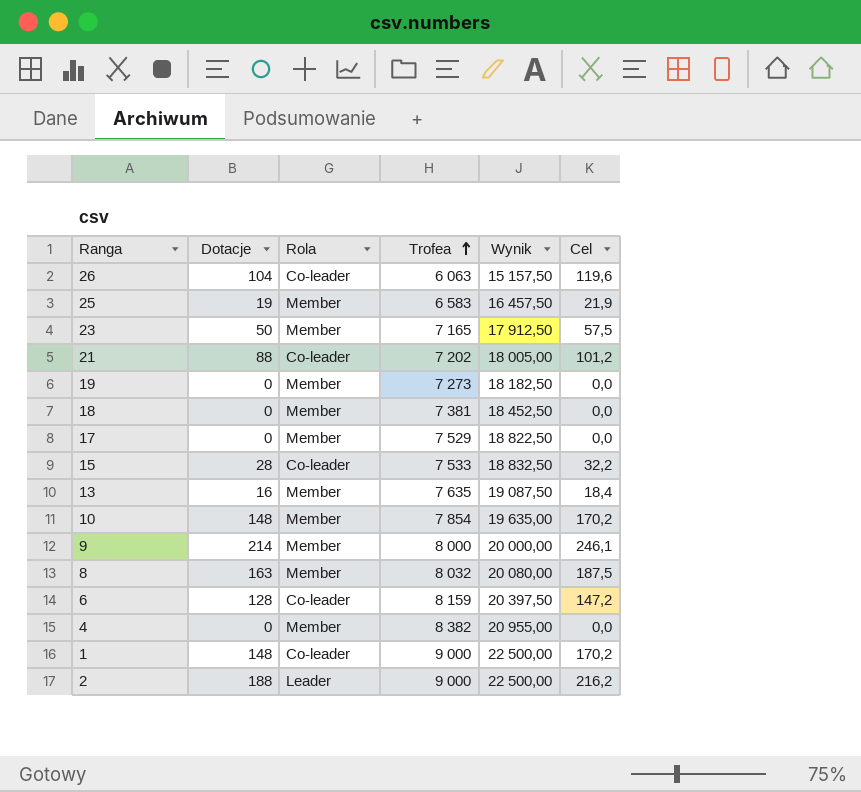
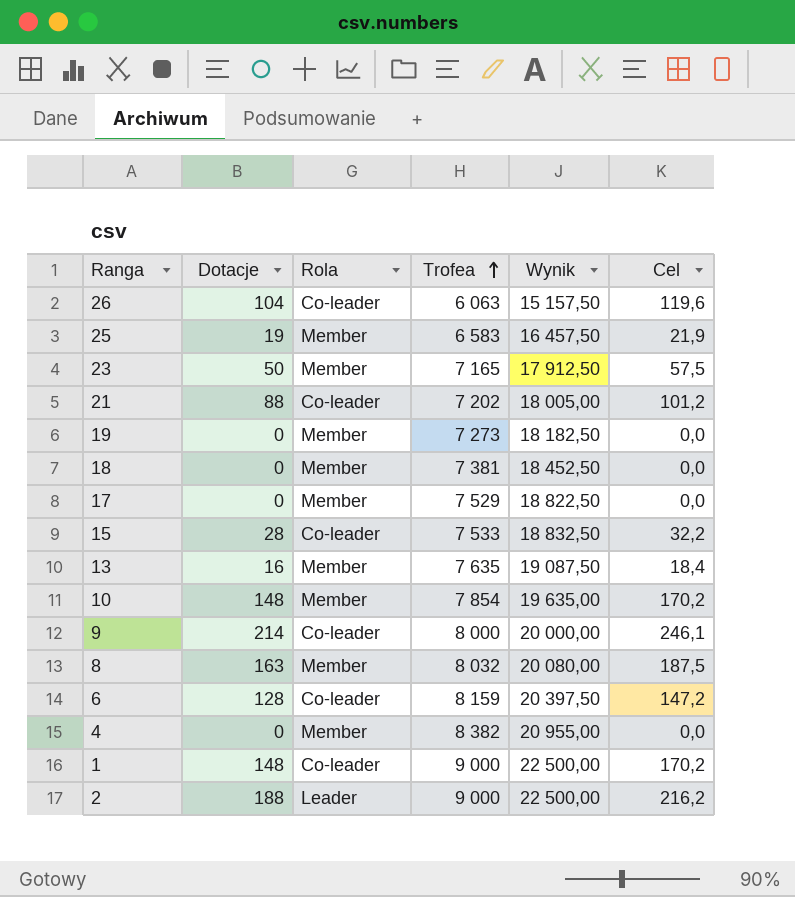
9 | Rola: Member -> Co-leader

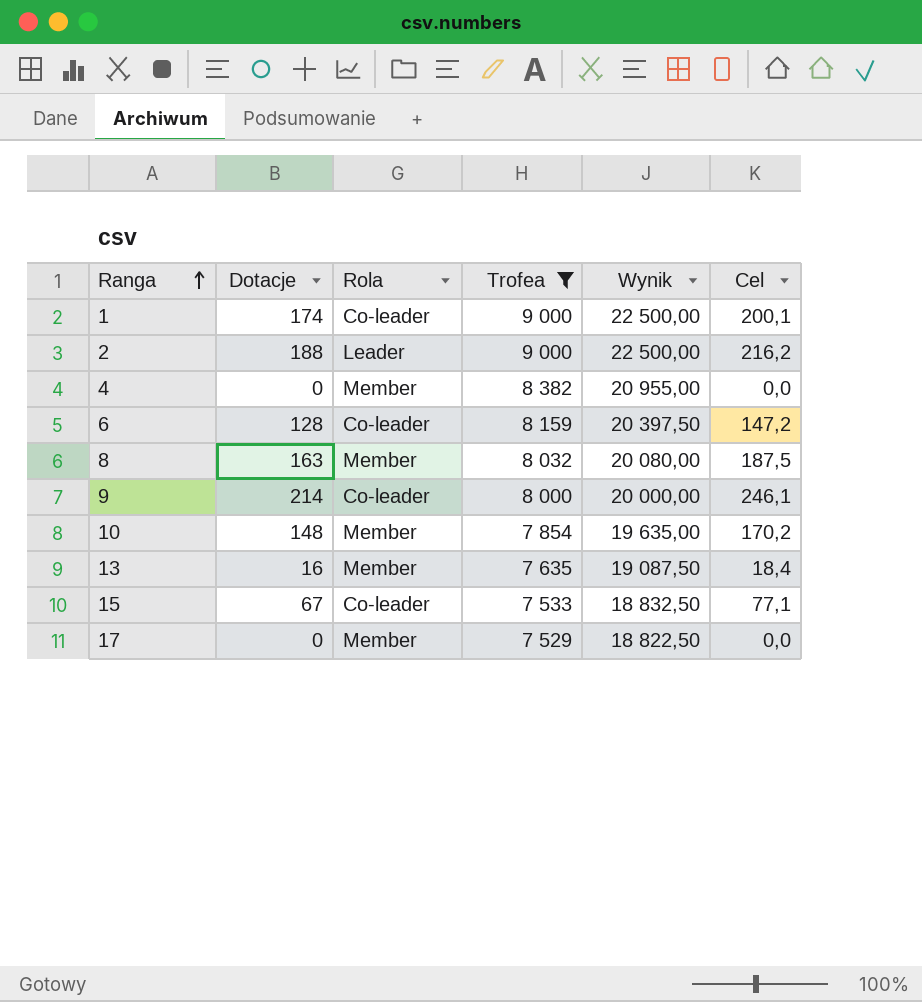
filter: none -> Trofea >= 7 529
row order: Trofea ascending -> Ranga ascending
1 | Dotacje: 148 -> 174
1 | Cel: 170,2 -> 200,1
15 | Dotacje: 28 -> 67
15 | Cel: 32,2 -> 77,1

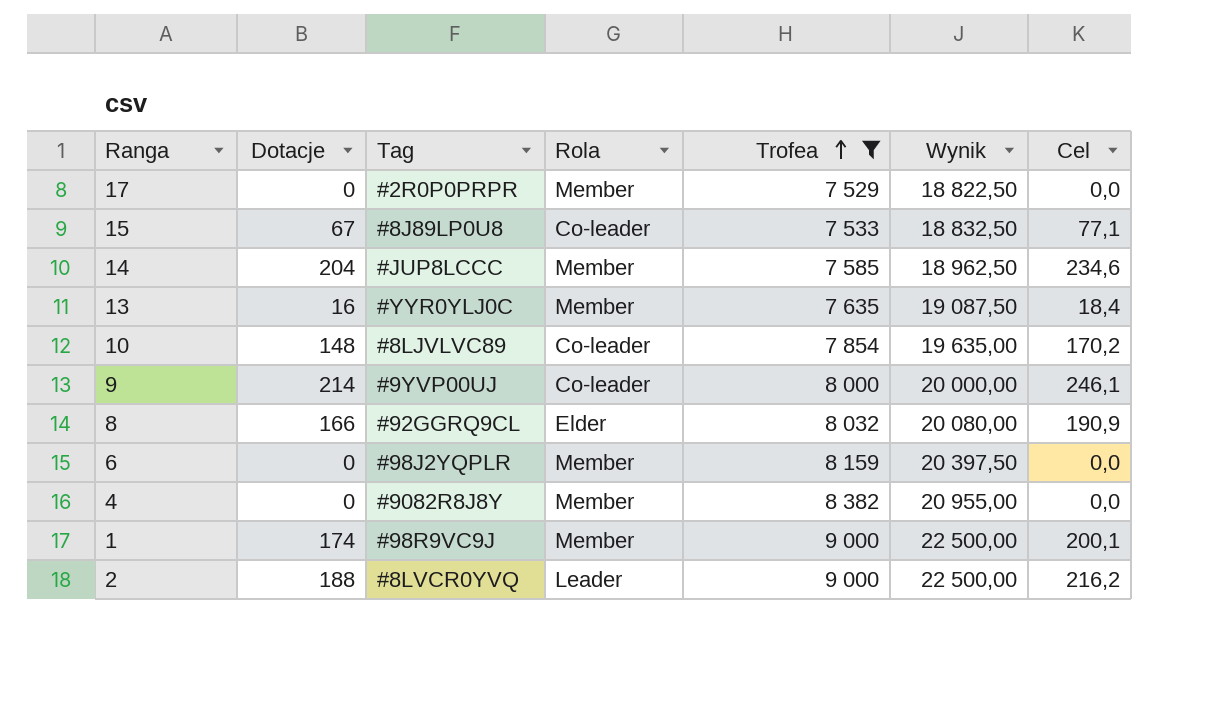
row order: Ranga ascending -> Trofea ascending
column Tag | position: none -> 3
row 14: none -> 204 | #JUP8LCCC | Member | 7 585 | 18 962,50 | 234,6
10 | Rola: Member -> Co-leader
8 | Dotacje: 163 -> 166
8 | Rola: Member -> Elder
8 | Cel: 187,5 -> 190,9
6 | Dotacje: 128 -> 0
6 | Rola: Co-leader -> Member
6 | Cel: 147,2 -> 0,0
1 | Rola: Co-leader -> Member

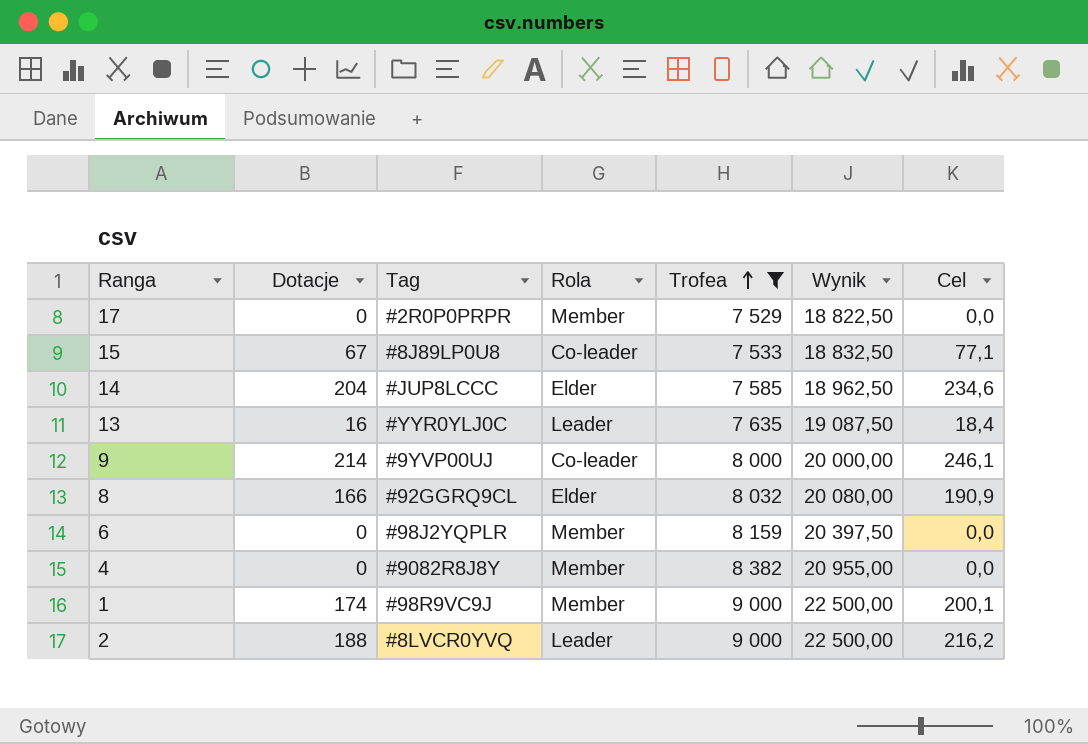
row 10: 148 | #8LJVLVC89 | Co-leader | 7 854 | 19 635,00 | 170,2 -> none
14 | Rola: Member -> Elder
13 | Rola: Member -> Leader

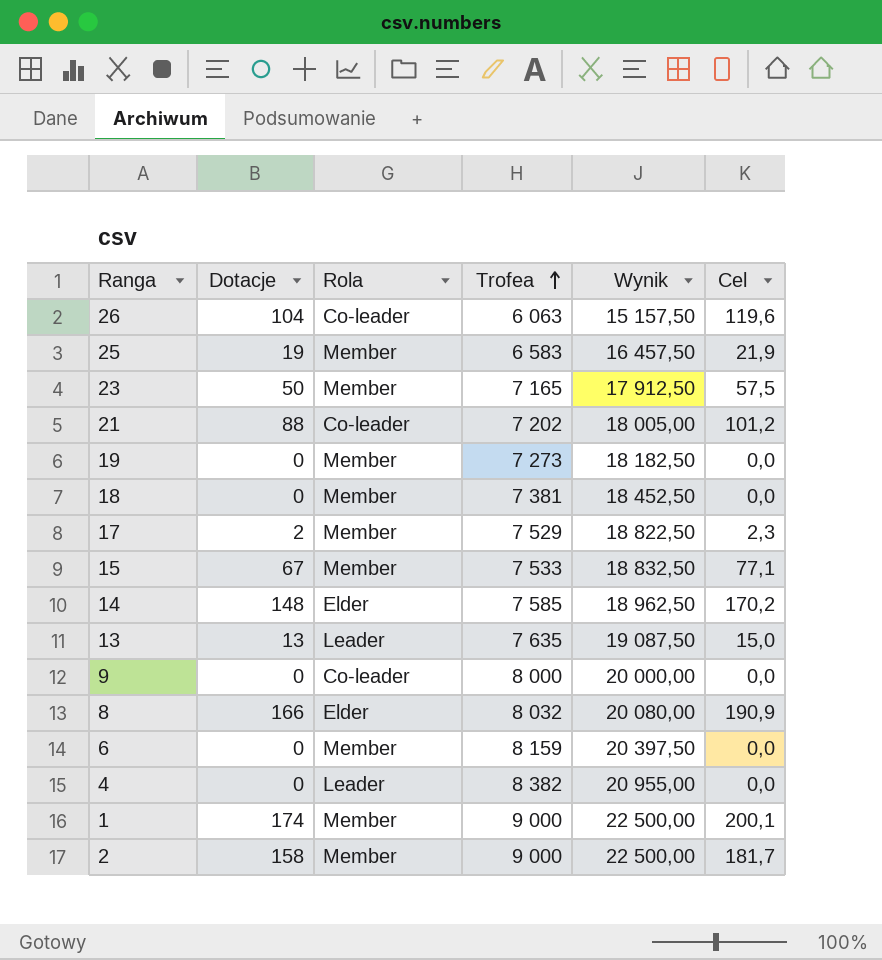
filter: Trofea >= 7 529 -> none
column Tag | position: 3 -> none
17 | Dotacje: 0 -> 2
17 | Cel: 0,0 -> 2,3
15 | Rola: Co-leader -> Member
14 | Dotacje: 204 -> 148
14 | Cel: 234,6 -> 170,2
13 | Dotacje: 16 -> 13
13 | Cel: 18,4 -> 15,0
9 | Dotacje: 214 -> 0
9 | Cel: 246,1 -> 0,0
4 | Rola: Member -> Leader
2 | Dotacje: 188 -> 158
2 | Rola: Leader -> Member
2 | Cel: 216,2 -> 181,7

